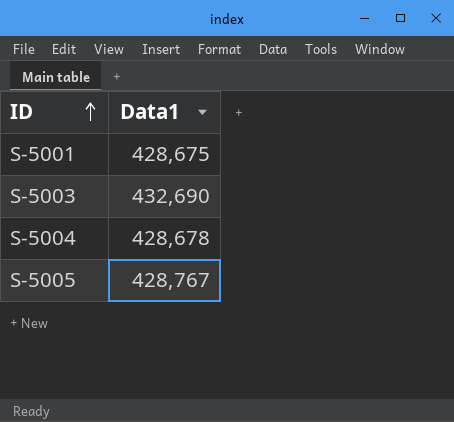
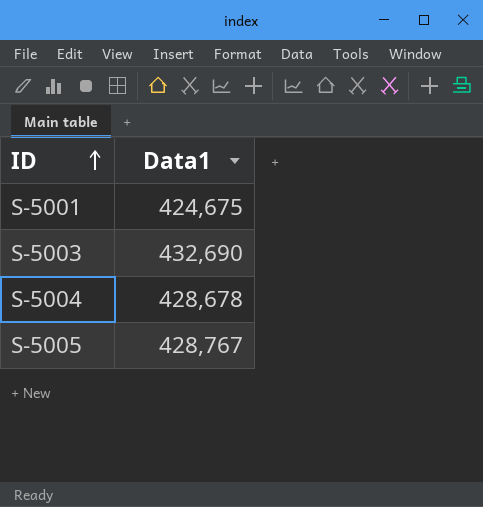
S-5001 | Data1: 428,675 -> 424,675

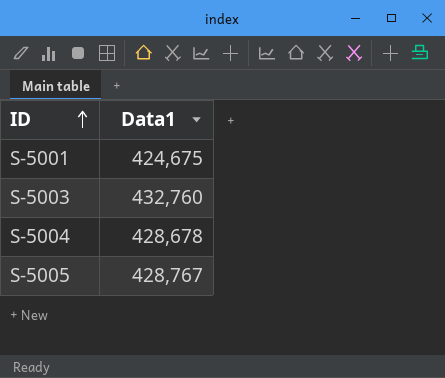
S-5003 | Data1: 432,690 -> 432,760

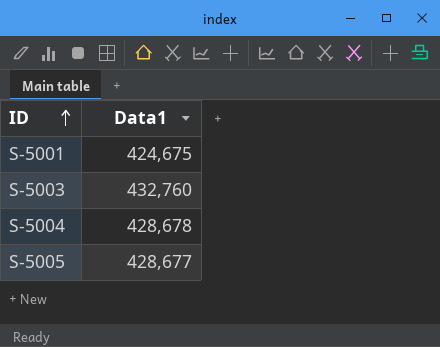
S-5005 | Data1: 428,767 -> 428,677

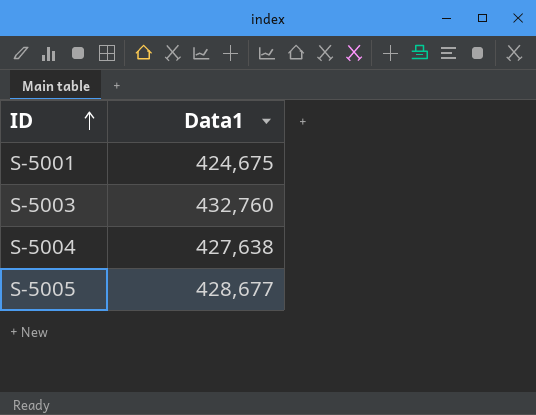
S-5004 | Data1: 428,678 -> 427,638

